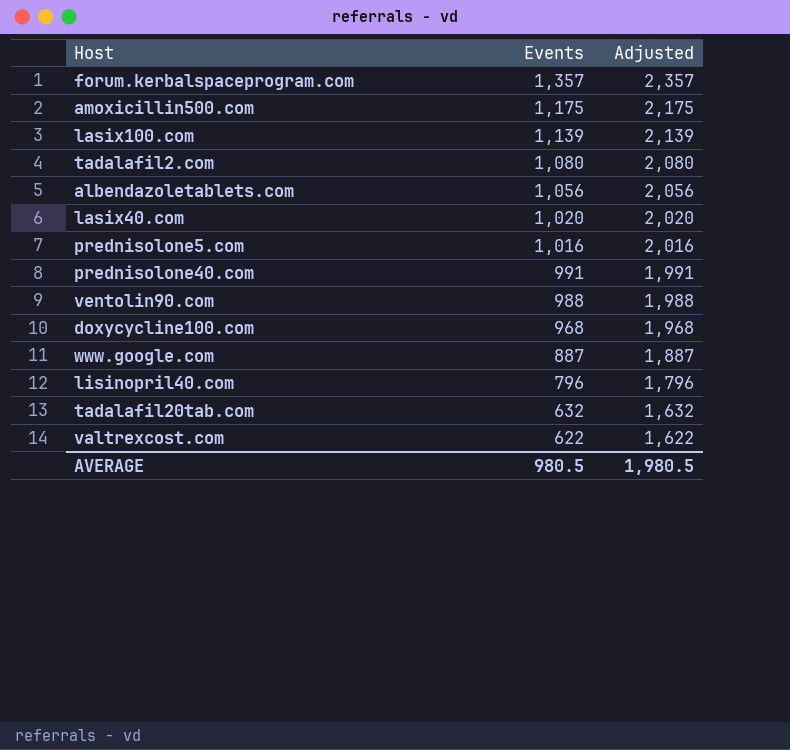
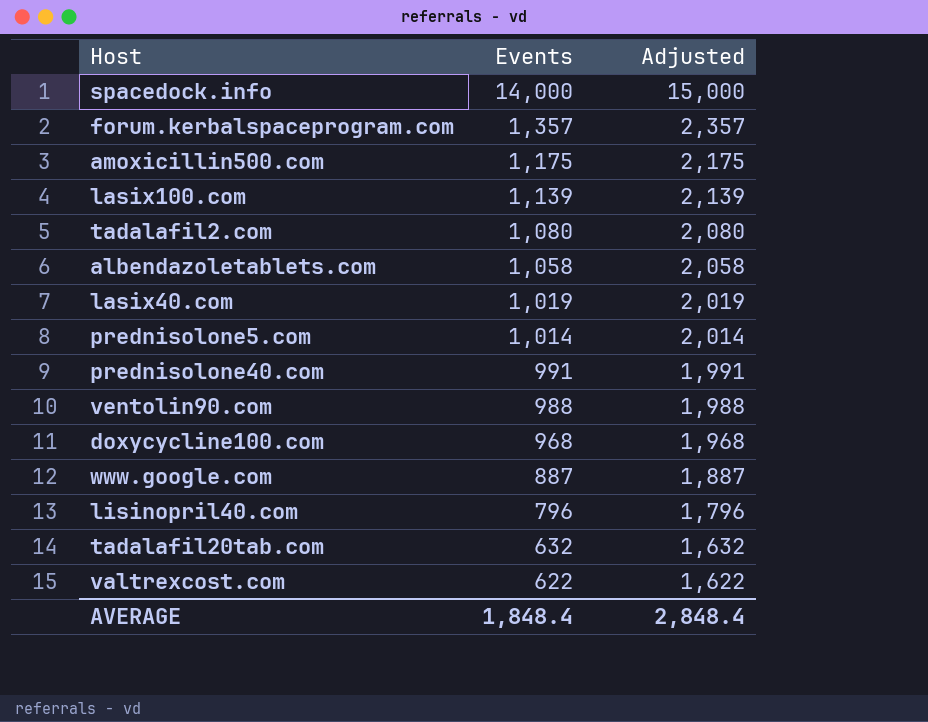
row spacedock.info: none -> 14,000 | 15,000
albendazoletablets.com | Events: 1,056 -> 1,058
albendazoletablets.com | Adjusted: 2,056 -> 2,058
lasix40.com | Events: 1,020 -> 1,019
lasix40.com | Adjusted: 2,020 -> 2,019
prednisolone5.com | Events: 1,016 -> 1,014
prednisolone5.com | Adjusted: 2,016 -> 2,014
AVERAGE | Events: 980.5 -> 1,848.4
AVERAGE | Adjusted: 1,980.5 -> 2,848.4

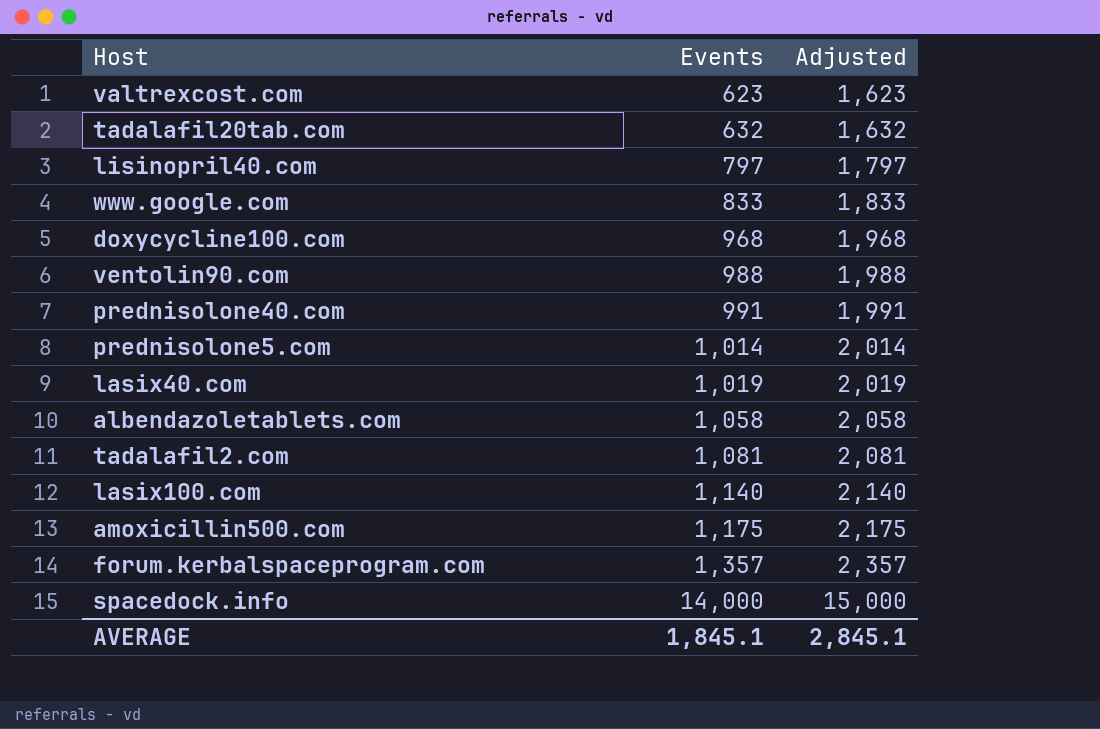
row order: Events descending -> Events ascending
valtrexcost.com | Events: 622 -> 623
valtrexcost.com | Adjusted: 1,622 -> 1,623
lisinopril40.com | Events: 796 -> 797
lisinopril40.com | Adjusted: 1,796 -> 1,797
www.google.com | Events: 887 -> 833
www.google.com | Adjusted: 1,887 -> 1,833
tadalafil2.com | Events: 1,080 -> 1,081
tadalafil2.com | Adjusted: 2,080 -> 2,081
lasix100.com | Events: 1,139 -> 1,140
lasix100.com | Adjusted: 2,139 -> 2,140
AVERAGE | Events: 1,848.4 -> 1,845.1
AVERAGE | Adjusted: 2,848.4 -> 2,845.1

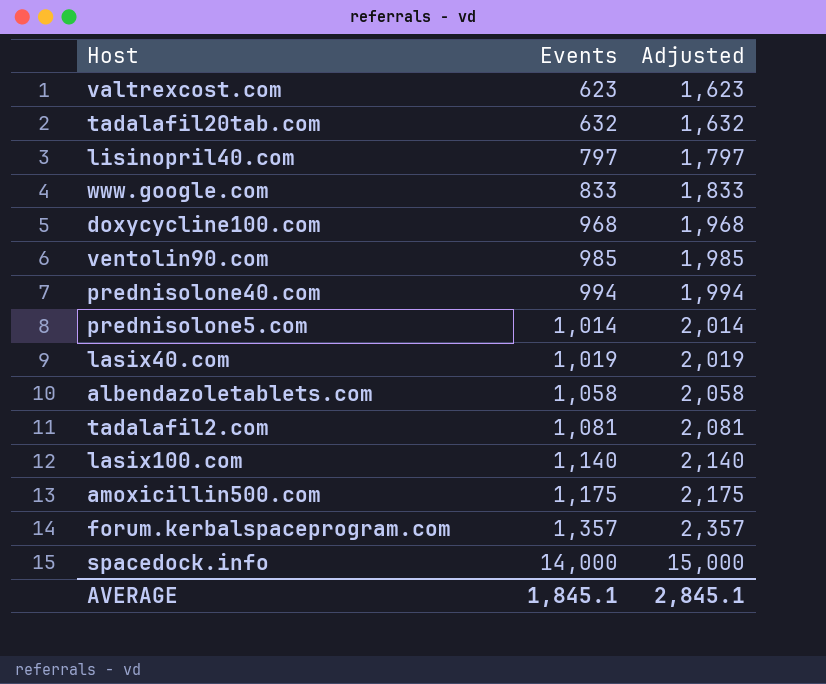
ventolin90.com | Events: 988 -> 985
ventolin90.com | Adjusted: 1,988 -> 1,985
prednisolone40.com | Events: 991 -> 994
prednisolone40.com | Adjusted: 1,991 -> 1,994

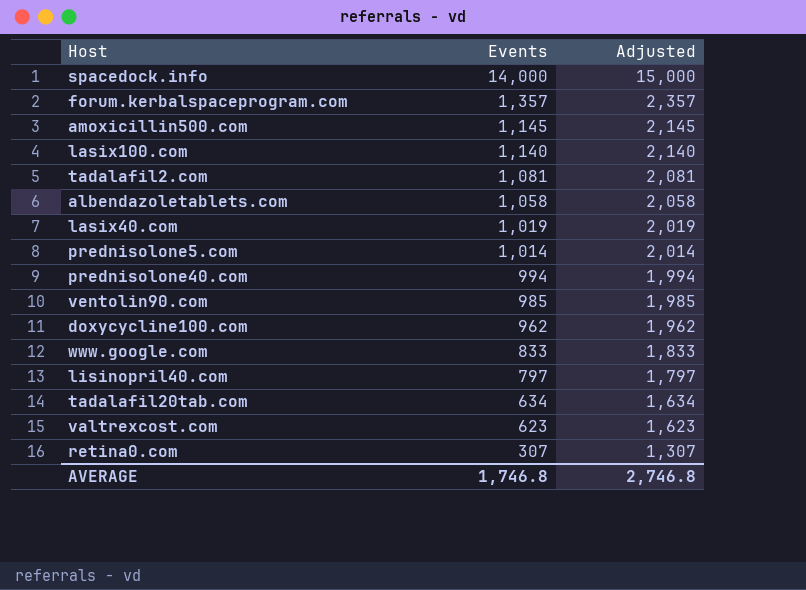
row order: Events ascending -> Events descending
amoxicillin500.com | Events: 1,175 -> 1,145
amoxicillin500.com | Adjusted: 2,175 -> 2,145
doxycycline100.com | Events: 968 -> 962
doxycycline100.com | Adjusted: 1,968 -> 1,962
tadalafil20tab.com | Events: 632 -> 634
tadalafil20tab.com | Adjusted: 1,632 -> 1,634
row retina0.com: none -> 307 | 1,307
AVERAGE | Events: 1,845.1 -> 1,746.8
AVERAGE | Adjusted: 2,845.1 -> 2,746.8

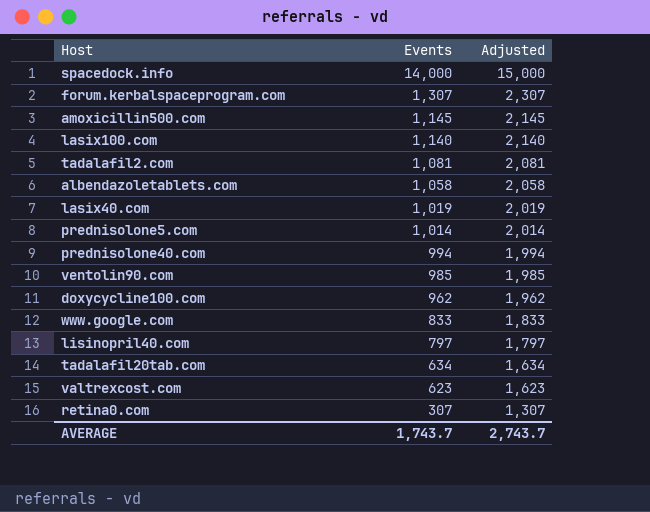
forum.kerbalspaceprogram.com | Events: 1,357 -> 1,307
forum.kerbalspaceprogram.com | Adjusted: 2,357 -> 2,307
AVERAGE | Events: 1,746.8 -> 1,743.7
AVERAGE | Adjusted: 2,746.8 -> 2,743.7

